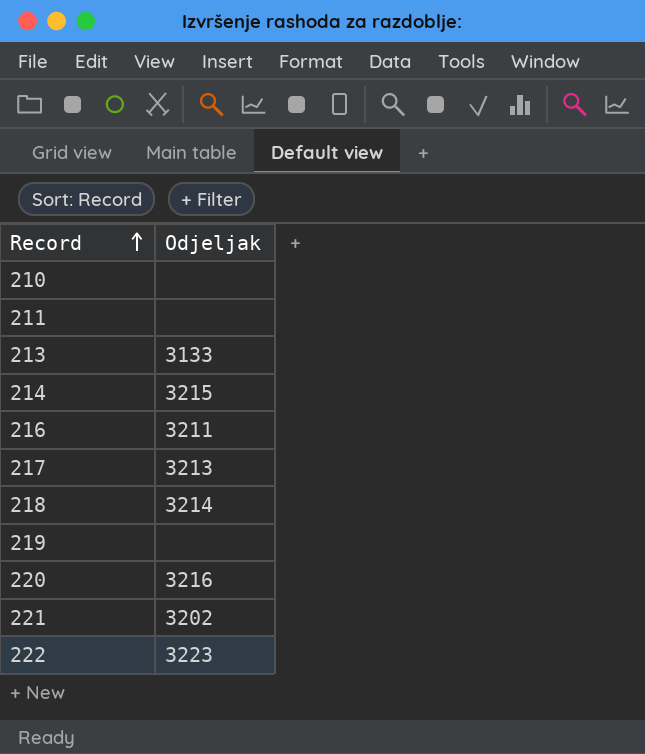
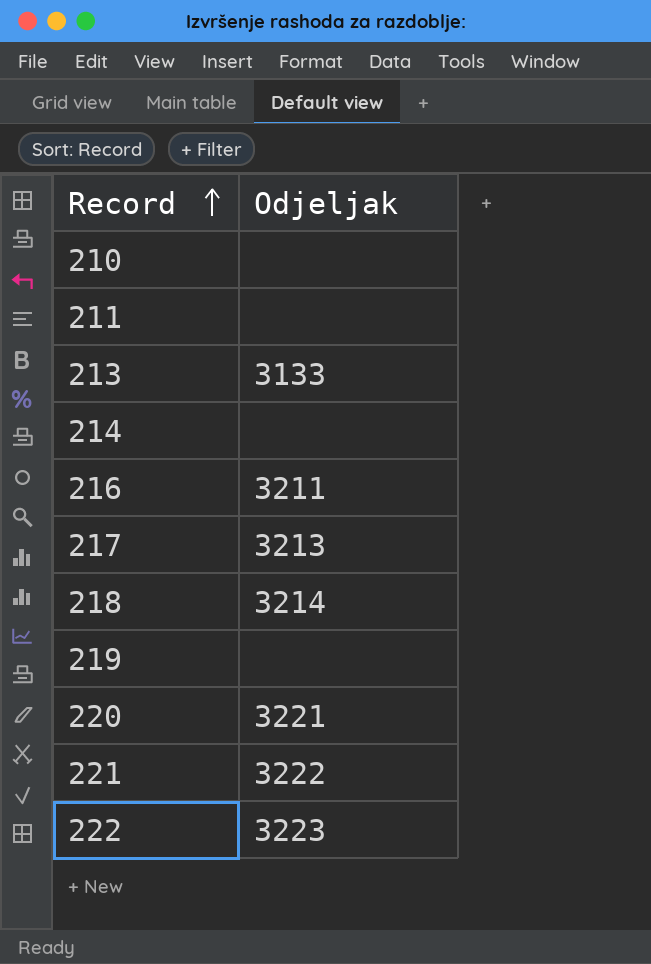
214 | Odjeljak: 3215 -> none
220 | Odjeljak: 3216 -> 3221
221 | Odjeljak: 3202 -> 3222

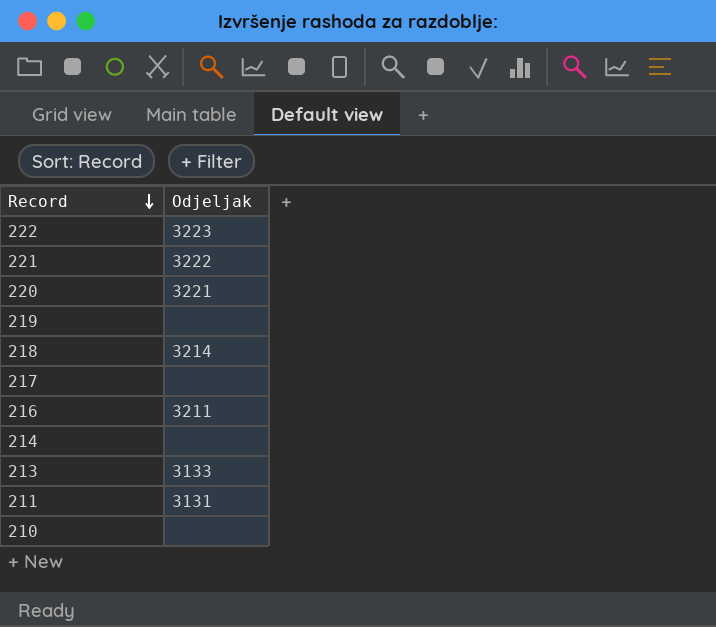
row order: Record ascending -> Record descending
217 | Odjeljak: 3213 -> none
211 | Odjeljak: none -> 3131

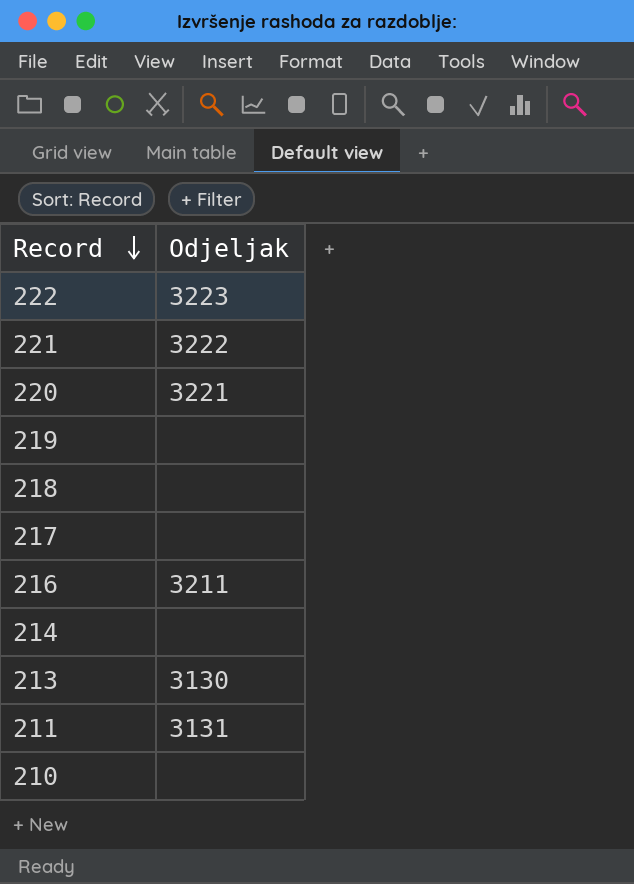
218 | Odjeljak: 3214 -> none
213 | Odjeljak: 3133 -> 3130

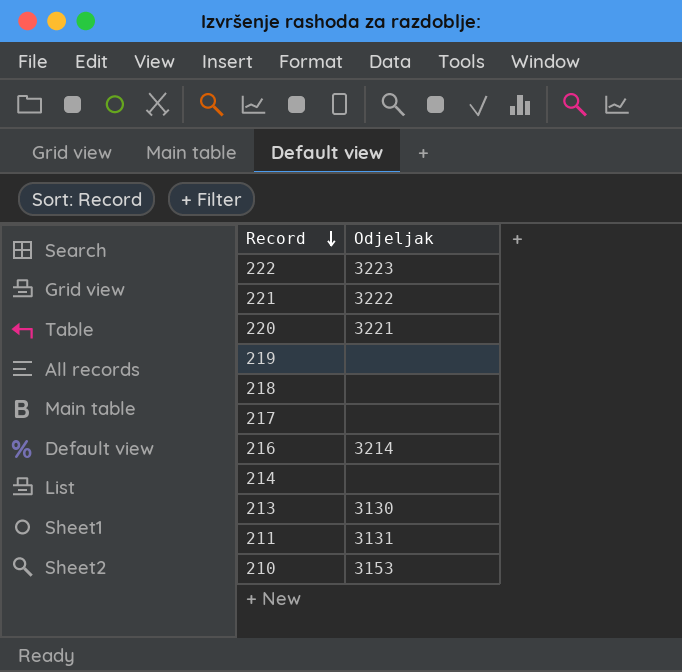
216 | Odjeljak: 3211 -> 3214
210 | Odjeljak: none -> 3153

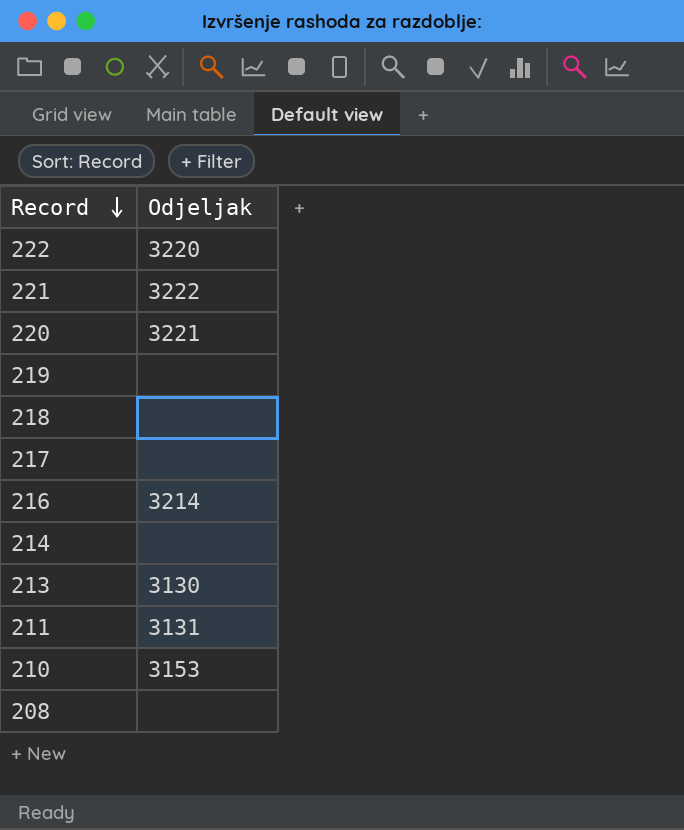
222 | Odjeljak: 3223 -> 3220
row 208: none -> none

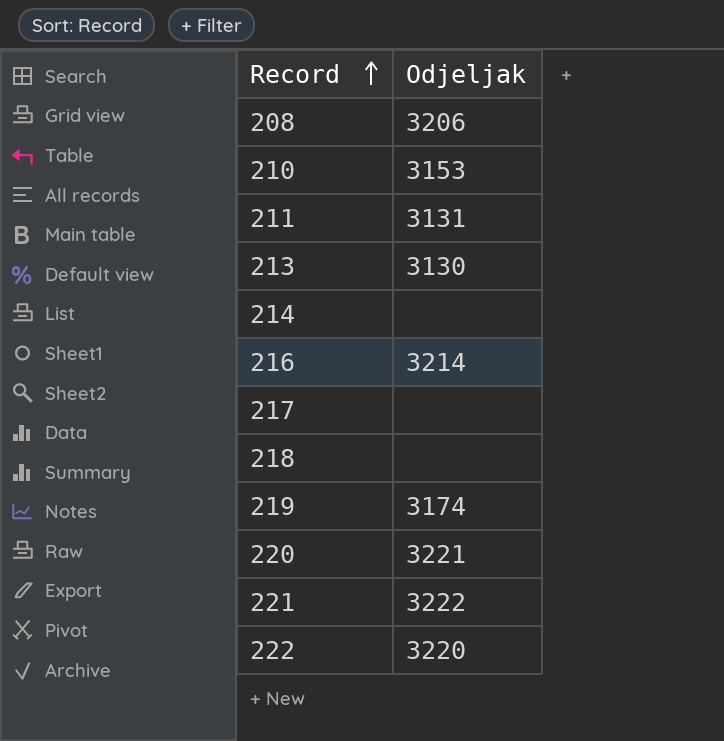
row order: Record descending -> Record ascending
208 | Odjeljak: none -> 3206
219 | Odjeljak: none -> 3174

